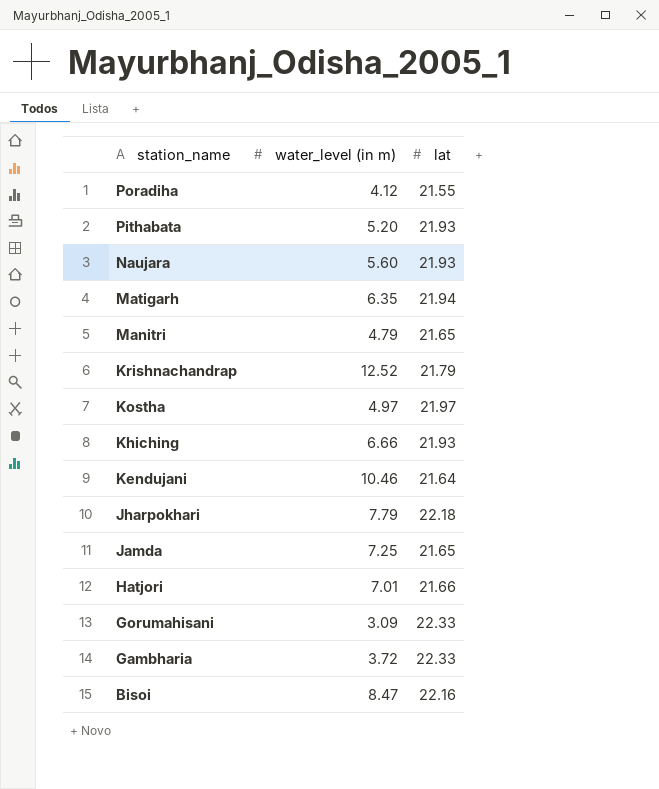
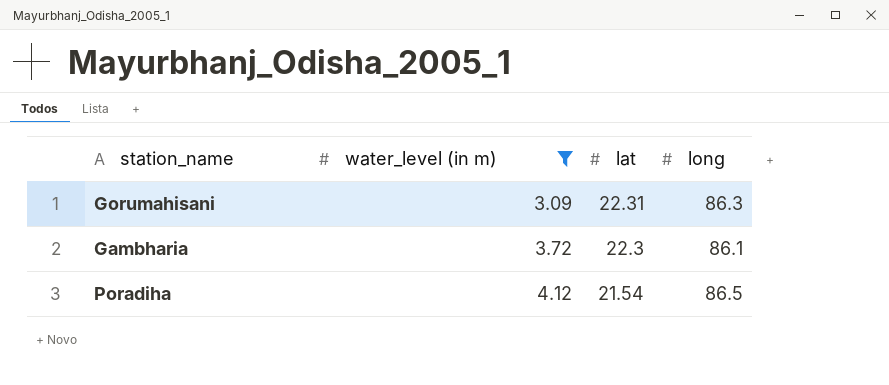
filter: none -> water_level (in m) <= 4.12
row order: station_name descending -> water_level (in m) ascending
column long | position: none -> 4
Gorumahisani | lat: 22.33 -> 22.31
Gambharia | lat: 22.33 -> 22.3
Poradiha | lat: 21.55 -> 21.54

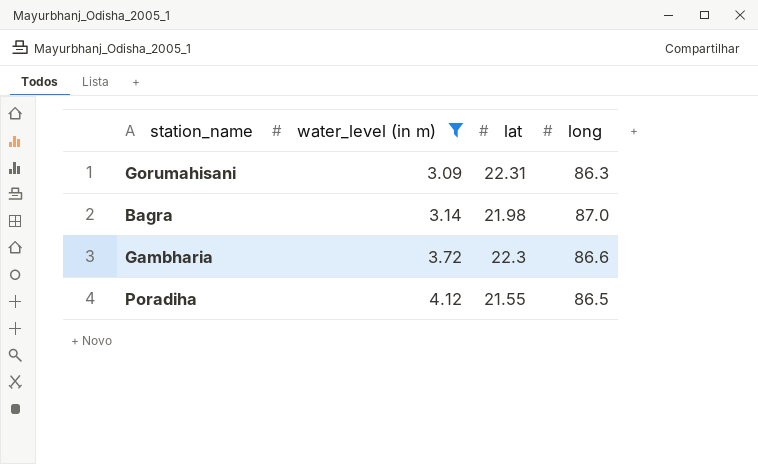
row Bagra: none -> 3.14 | 21.98 | 87.0
Gambharia | long: 86.1 -> 86.6
Poradiha | lat: 21.54 -> 21.55

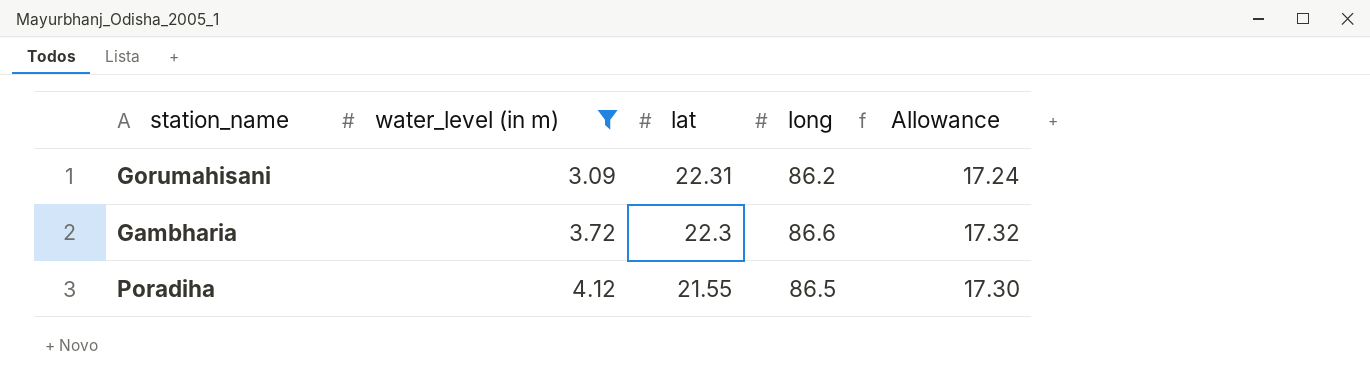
column Allowance | formula: none -> [long] * 0.2
row Bagra: 3.14 | 21.98 | 87.0 -> none
Gorumahisani | long: 86.3 -> 86.2

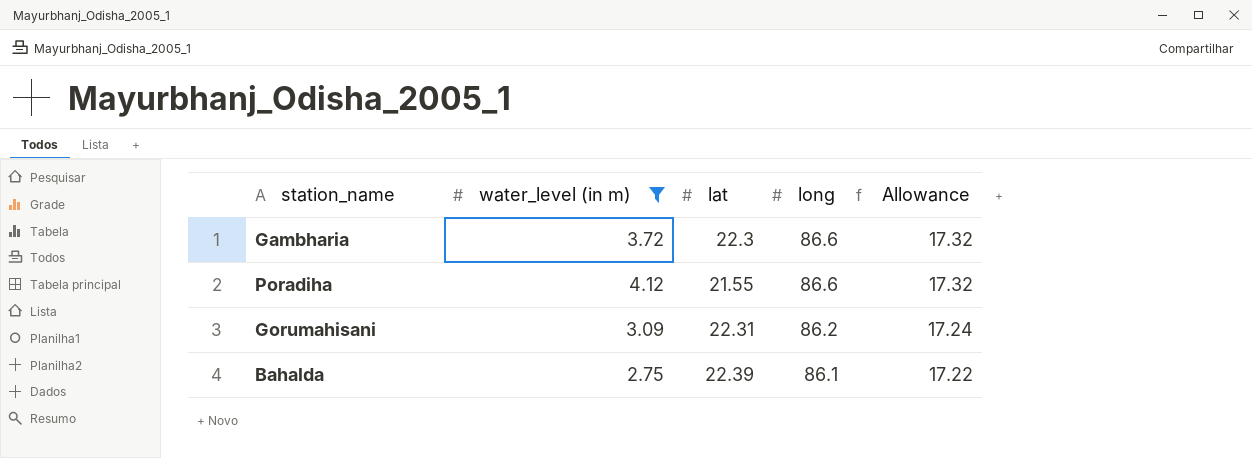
row order: water_level (in m) ascending -> long descending
Poradiha | long: 86.5 -> 86.6
Poradiha | Allowance: 17.30 -> 17.32
row Bahalda: none -> 2.75 | 22.39 | 86.1 | 17.22

